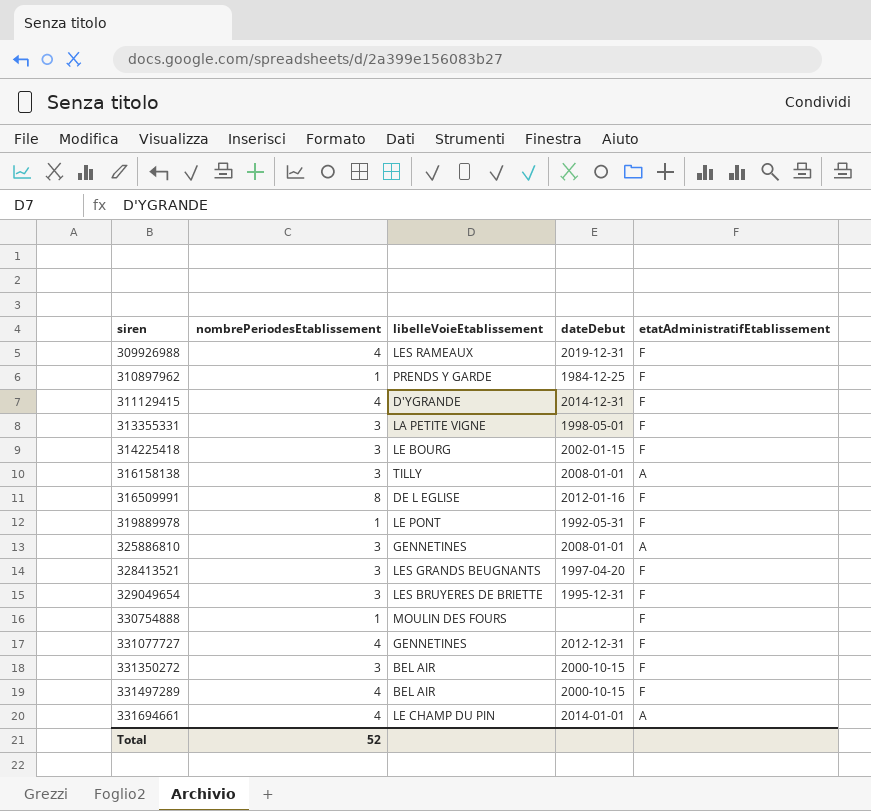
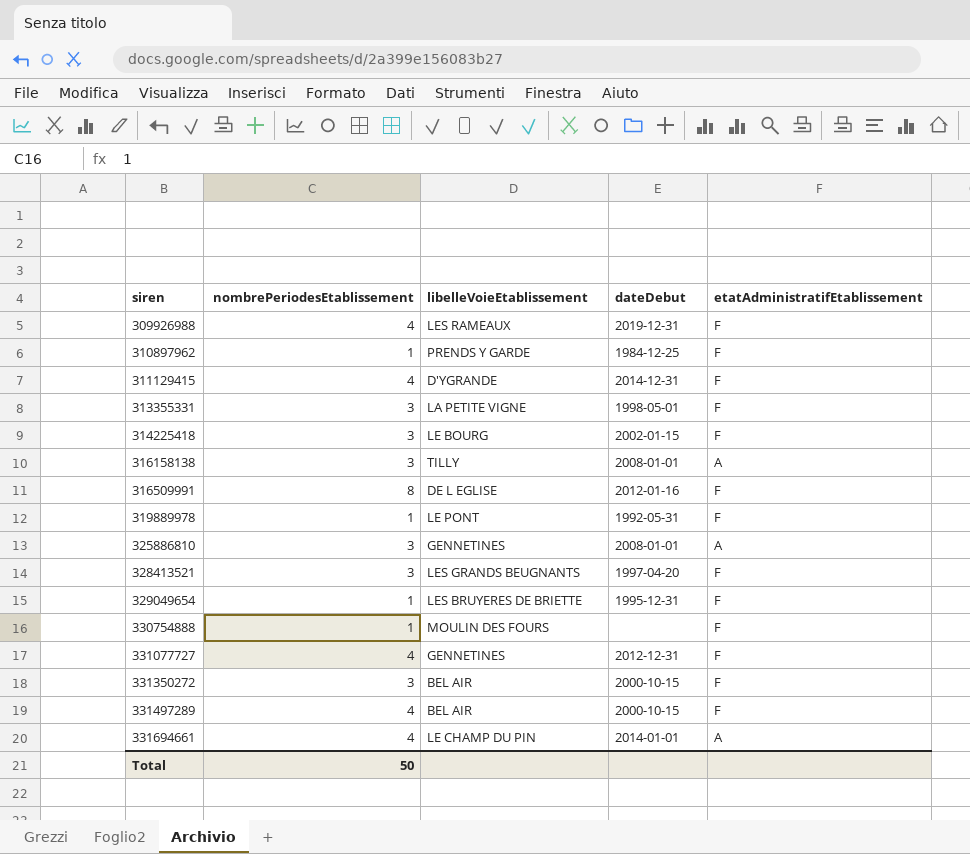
329049654 | nombrePeriodesEtablissement: 3 -> 1
Total | nombrePeriodesEtablissement: 52 -> 50

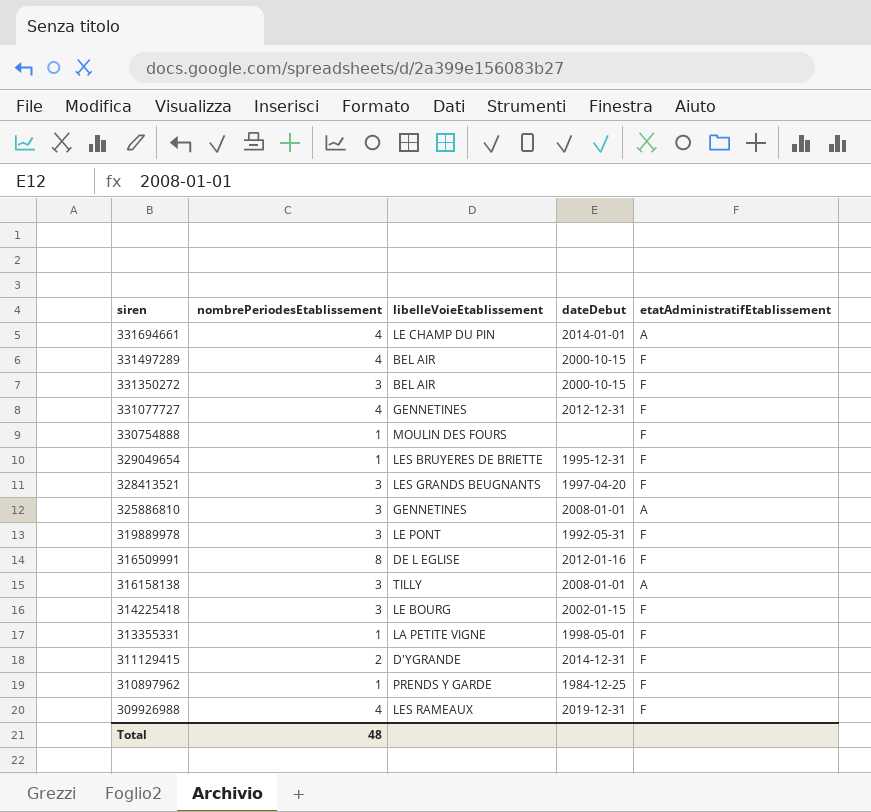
row order: siren ascending -> siren descending
319889978 | nombrePeriodesEtablissement: 1 -> 3
313355331 | nombrePeriodesEtablissement: 3 -> 1
311129415 | nombrePeriodesEtablissement: 4 -> 2
Total | nombrePeriodesEtablissement: 50 -> 48

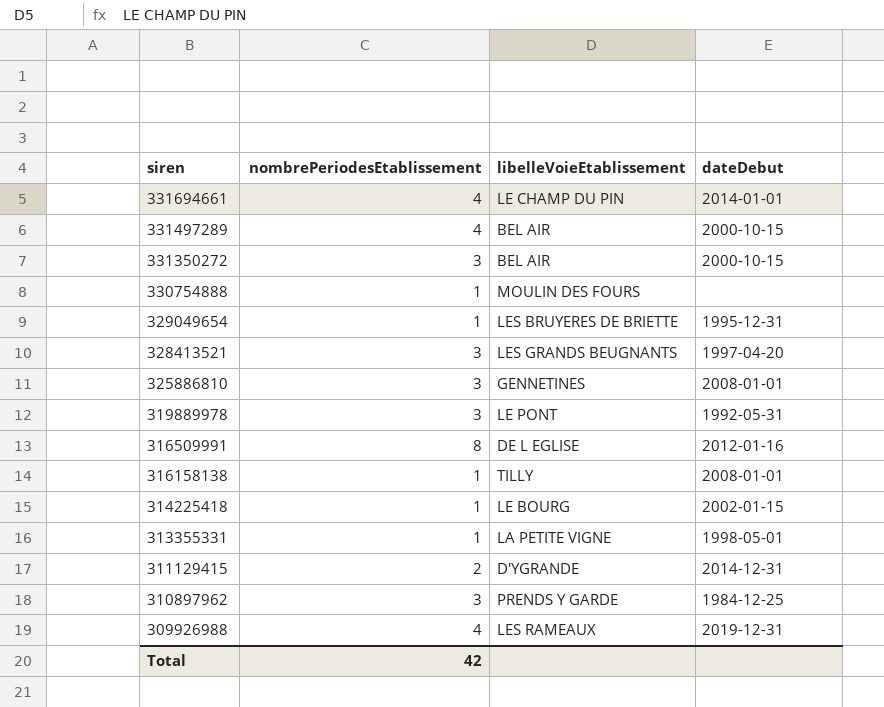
column etatAdministratifEtablissement | position: 5 -> none
row 331077727: 4 | GENNETINES | 2012-12-31 | F -> none
316158138 | nombrePeriodesEtablissement: 3 -> 1
314225418 | nombrePeriodesEtablissement: 3 -> 1
310897962 | nombrePeriodesEtablissement: 1 -> 3
Total | nombrePeriodesEtablissement: 48 -> 42

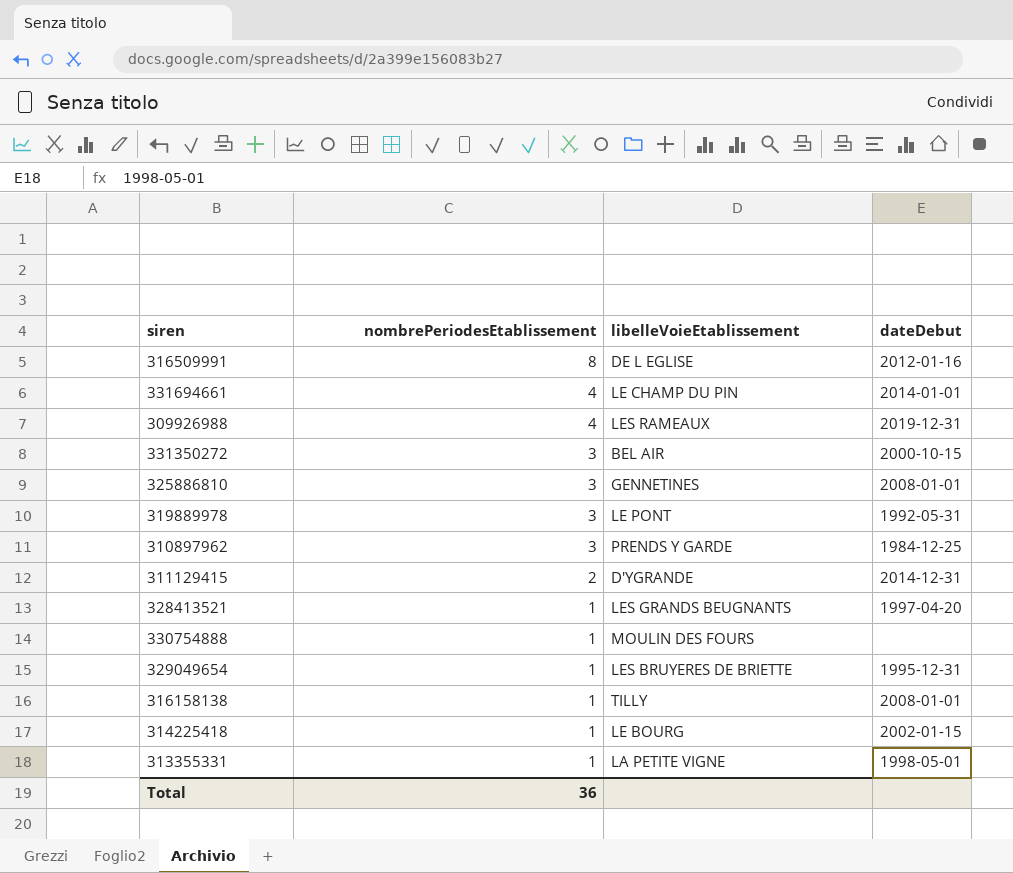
row order: siren descending -> nombrePeriodesEtablissement descending
row 331497289: 4 | BEL AIR | 2000-10-15 -> none
328413521 | nombrePeriodesEtablissement: 3 -> 1
Total | nombrePeriodesEtablissement: 42 -> 36

